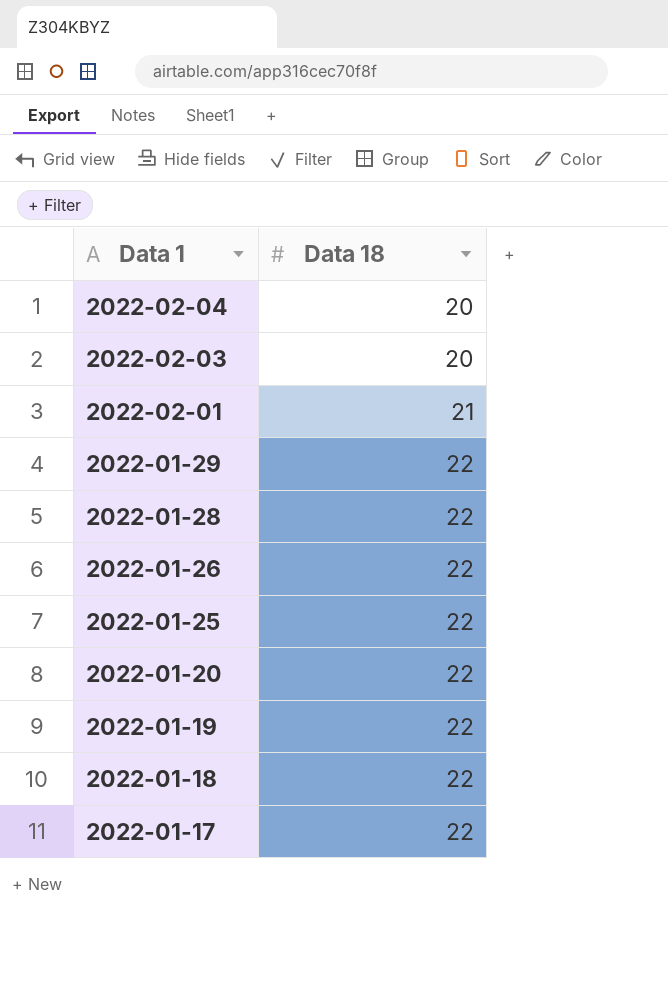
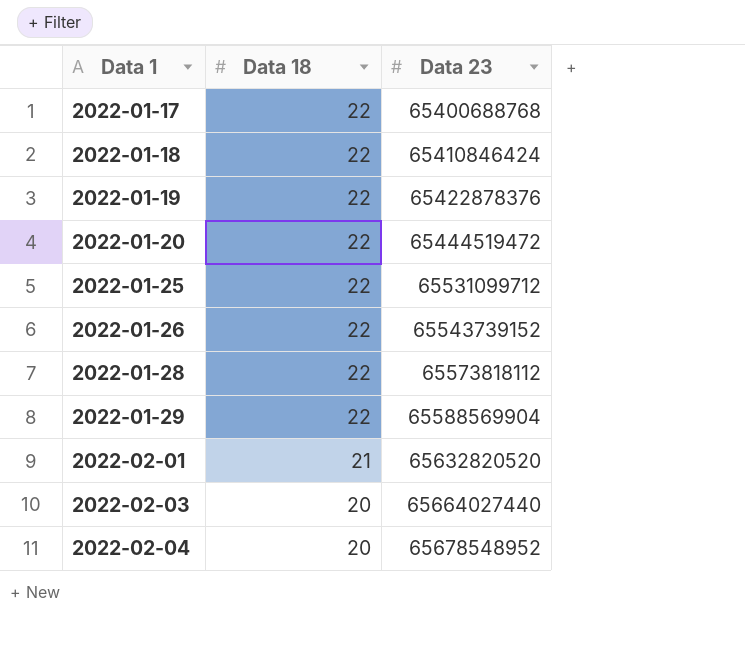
row order: Data 1 descending -> Data 1 ascending
column Data 23 | position: none -> 3

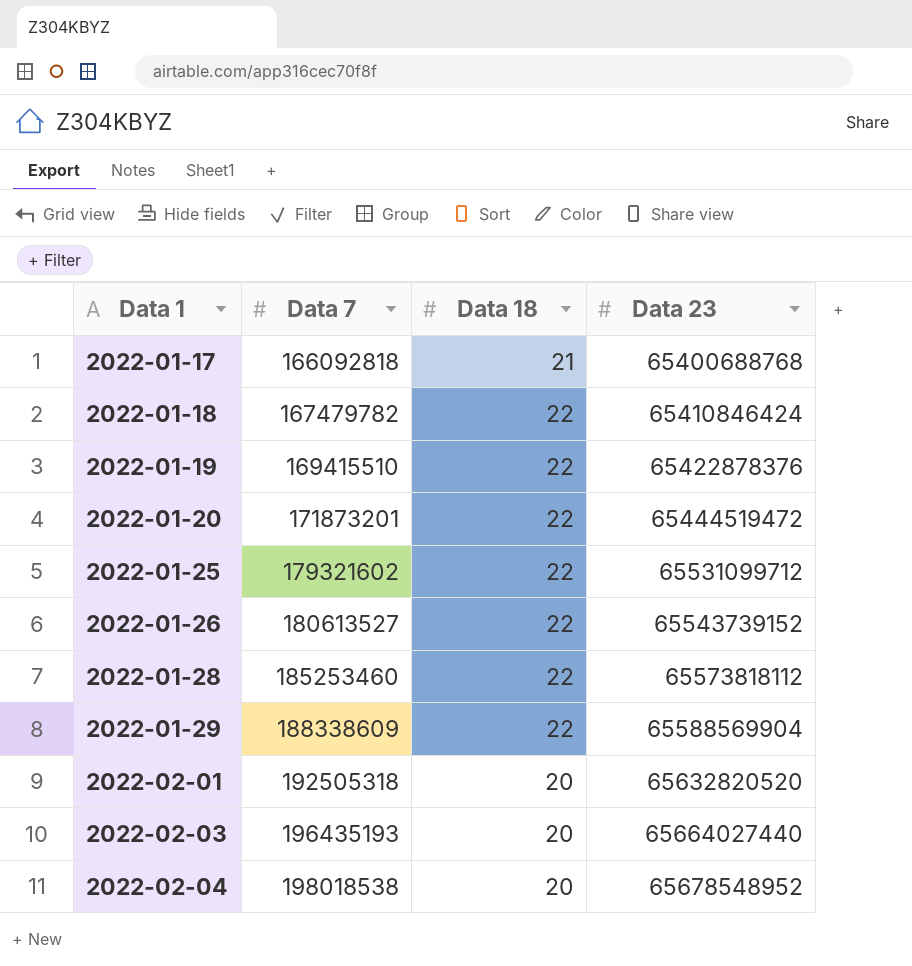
column Data 7 | position: none -> 2
2022-01-17 | Data 18: 22 -> 21
2022-02-01 | Data 18: 21 -> 20

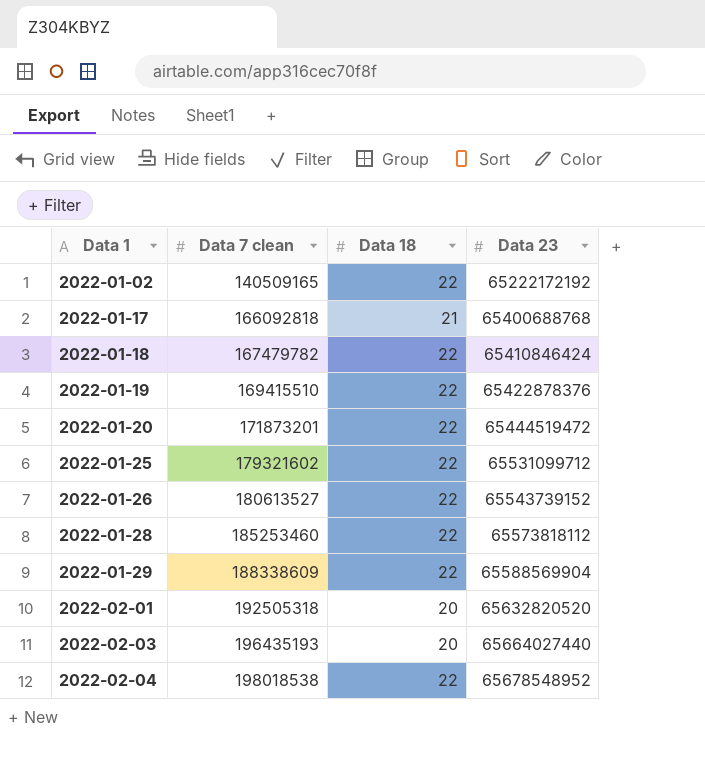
column name: Data 7 -> Data 7 clean
row 2022-01-02: none -> 140509165 | 22 | 65222172192
2022-02-04 | Data 18: 20 -> 22

